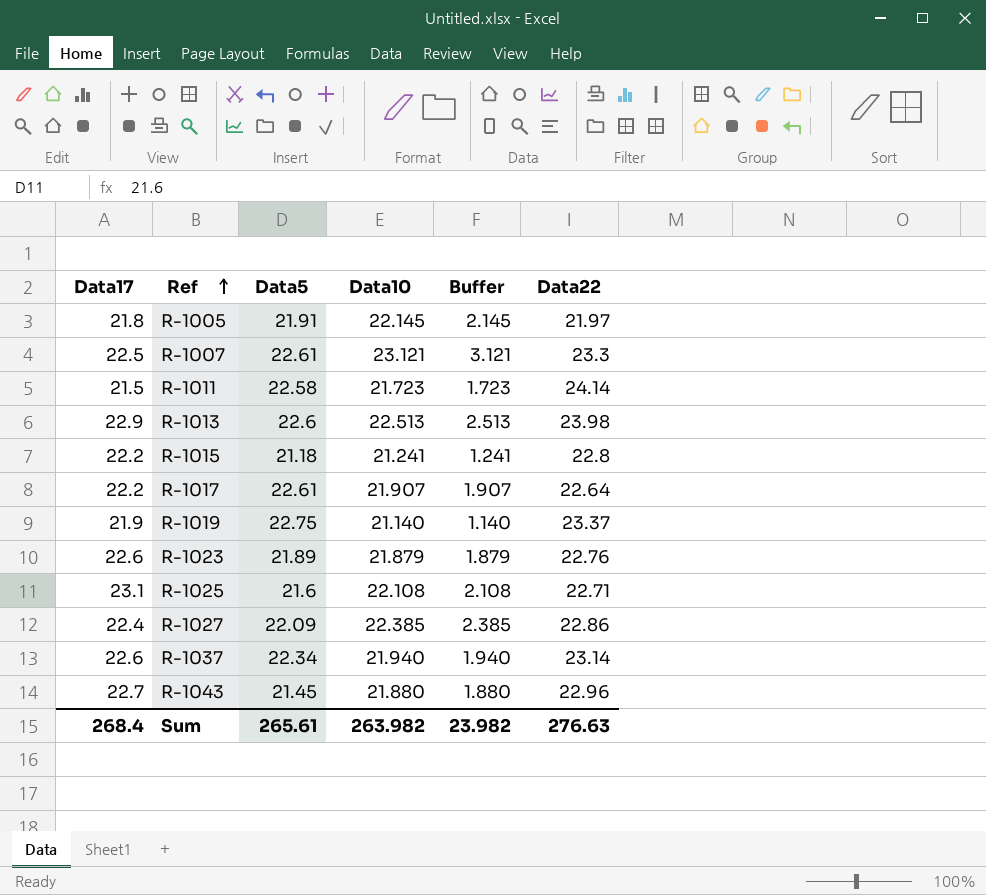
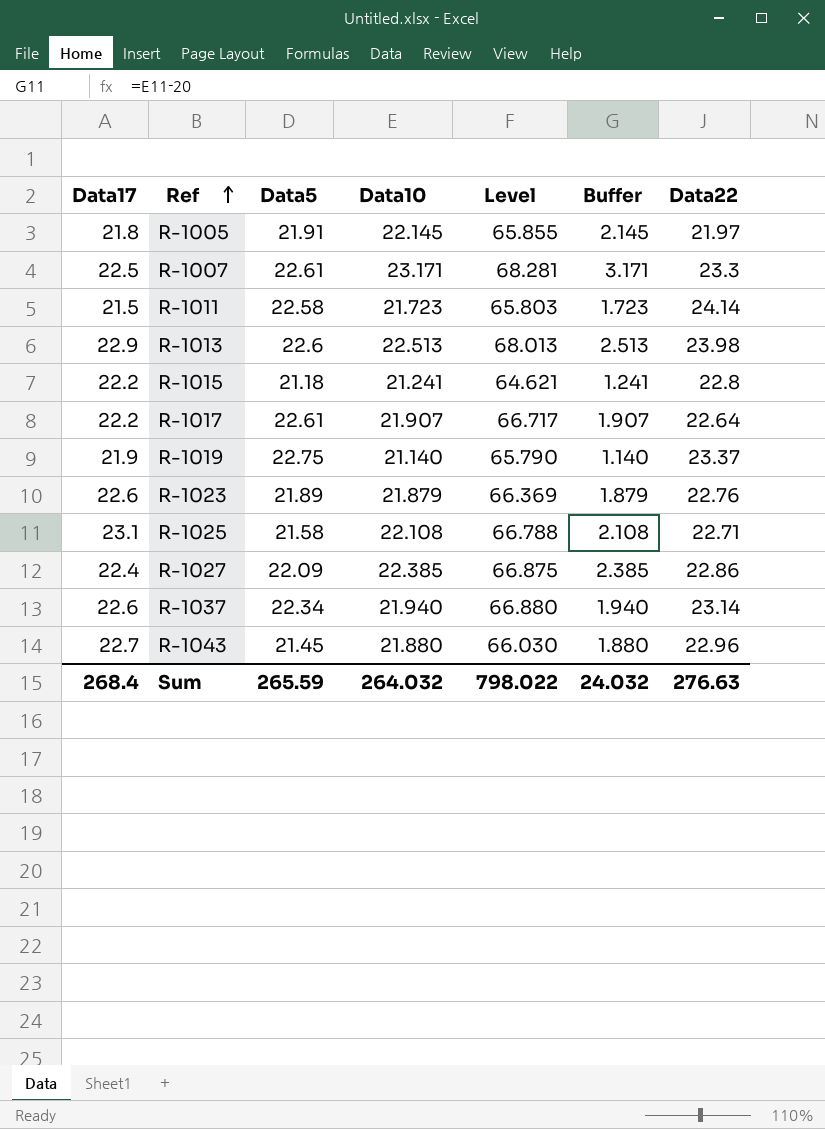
column Level | formula: none -> [Data17] + [Data5] + [Data10]
R-1007 | Data10: 23.121 -> 23.171
R-1007 | Buffer: 3.121 -> 3.171
R-1025 | Data5: 21.6 -> 21.58
Sum | Data5: 265.61 -> 265.59
Sum | Data10: 263.982 -> 264.032
Sum | Buffer: 23.982 -> 24.032

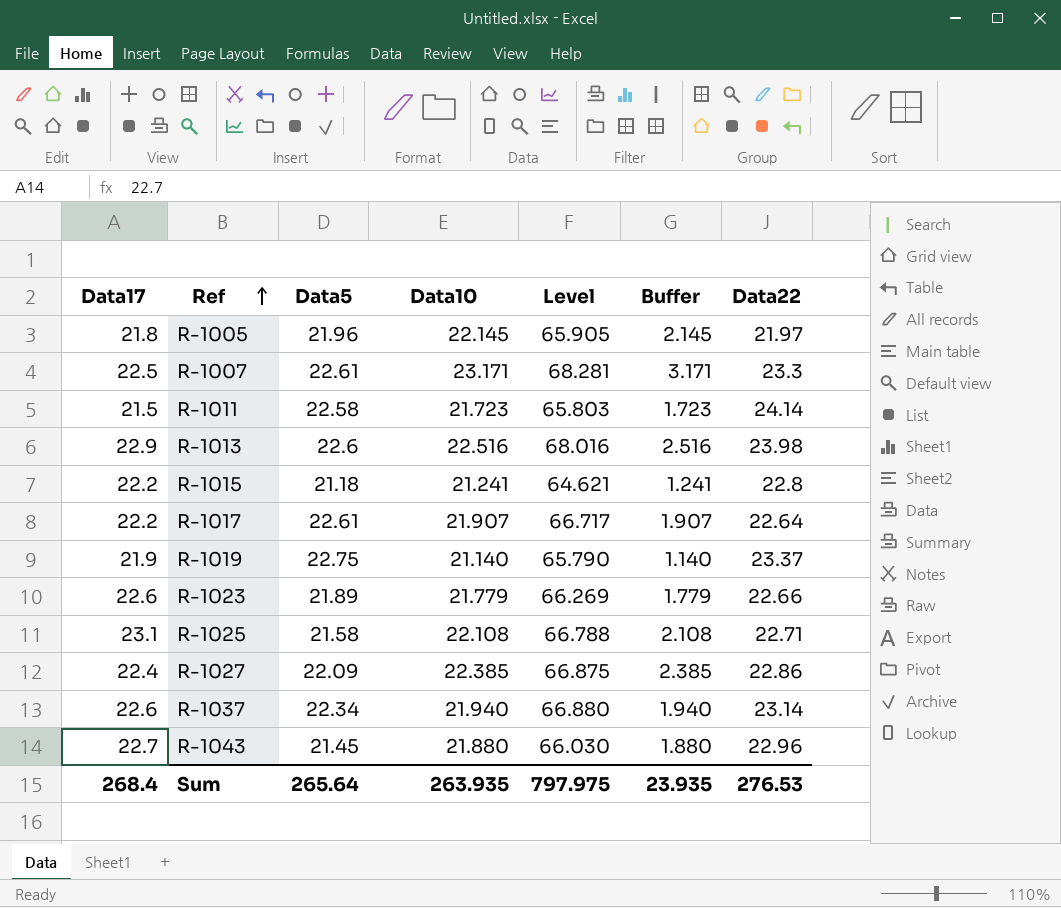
R-1005 | Data5: 21.91 -> 21.96
R-1005 | Level: 65.855 -> 65.905
R-1013 | Data10: 22.513 -> 22.516
R-1013 | Level: 68.013 -> 68.016
R-1013 | Buffer: 2.513 -> 2.516
R-1023 | Data10: 21.879 -> 21.779
R-1023 | Level: 66.369 -> 66.269
R-1023 | Buffer: 1.879 -> 1.779
R-1023 | Data22: 22.76 -> 22.66
Sum | Data5: 265.59 -> 265.64
Sum | Data10: 264.032 -> 263.935
Sum | Level: 798.022 -> 797.975
Sum | Buffer: 24.032 -> 23.935
Sum | Data22: 276.63 -> 276.53

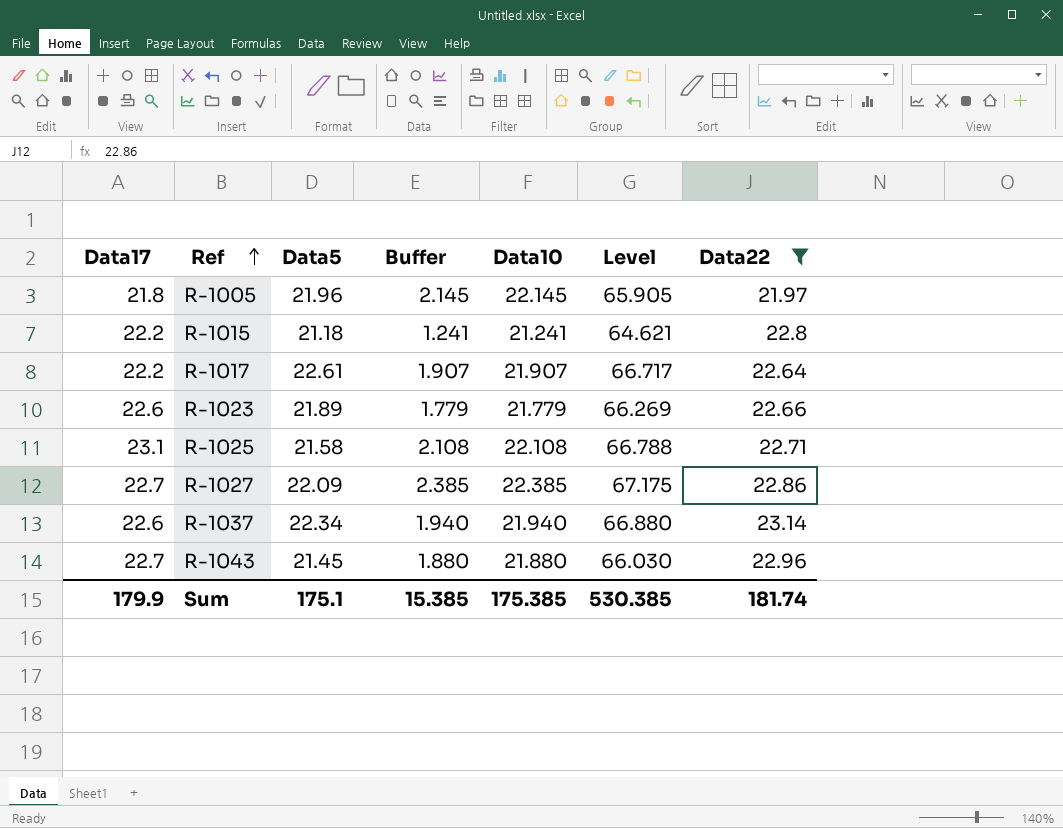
filter: none -> Data22 <= 23.14
column Buffer | position: 6 -> 4
R-1027 | Data17: 22.4 -> 22.7
R-1027 | Level: 66.875 -> 67.175
Sum | Data17: 268.4 -> 179.9
Sum | Data5: 265.64 -> 175.1
Sum | Buffer: 23.935 -> 15.385
Sum | Data10: 263.935 -> 175.385
Sum | Level: 797.975 -> 530.385
Sum | Data22: 276.53 -> 181.74

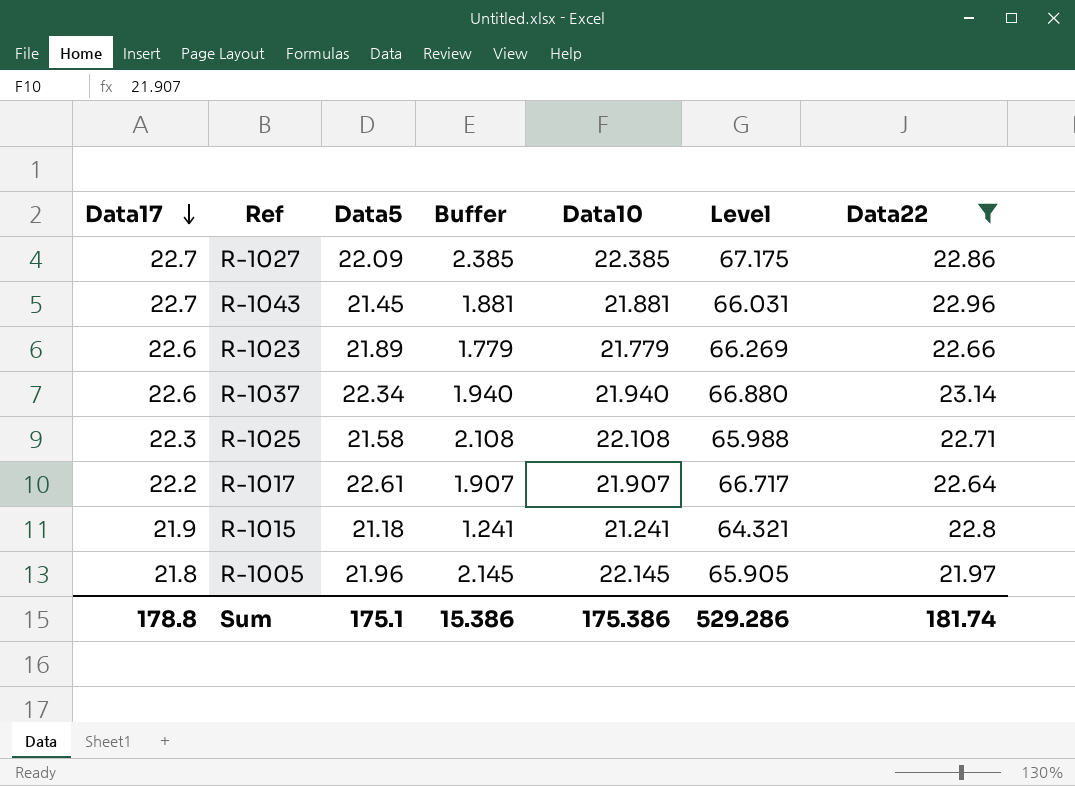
row order: Ref ascending -> Data17 descending
R-1043 | Buffer: 1.880 -> 1.881
R-1043 | Data10: 21.880 -> 21.881
R-1043 | Level: 66.030 -> 66.031
R-1025 | Data17: 23.1 -> 22.3
R-1025 | Level: 66.788 -> 65.988
R-1015 | Data17: 22.2 -> 21.9
R-1015 | Level: 64.621 -> 64.321
Sum | Data17: 179.9 -> 178.8
Sum | Buffer: 15.385 -> 15.386
Sum | Data10: 175.385 -> 175.386
Sum | Level: 530.385 -> 529.286

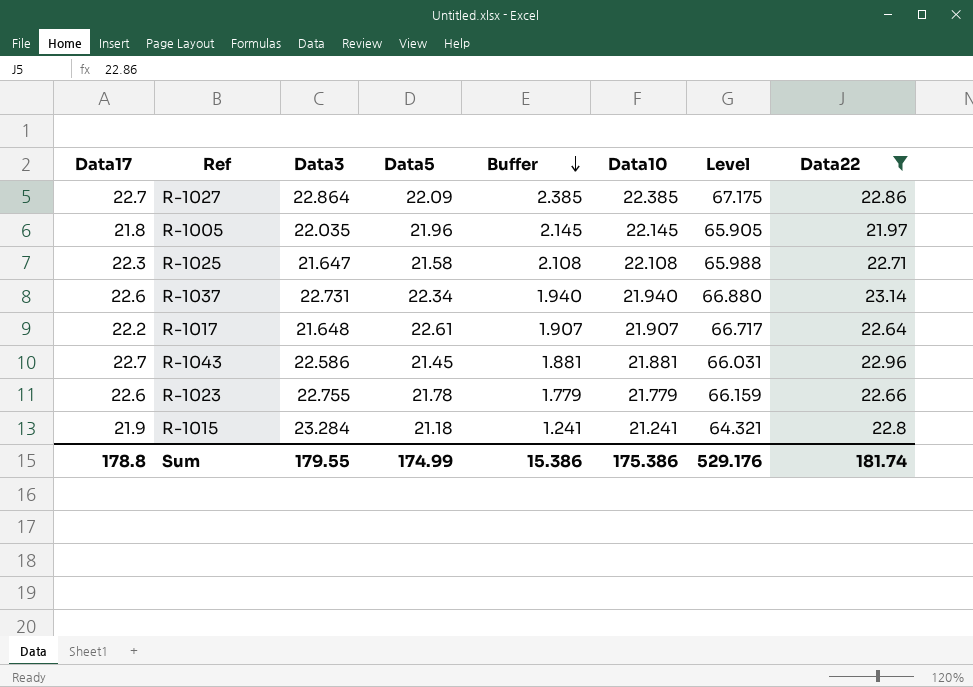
row order: Data17 descending -> Buffer descending
column Data3 | position: none -> 3
R-1023 | Data5: 21.89 -> 21.78
R-1023 | Level: 66.269 -> 66.159
Sum | Data5: 175.1 -> 174.99
Sum | Level: 529.286 -> 529.176

